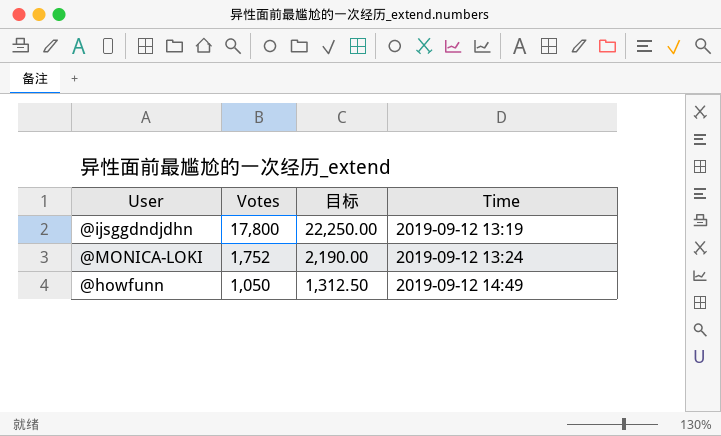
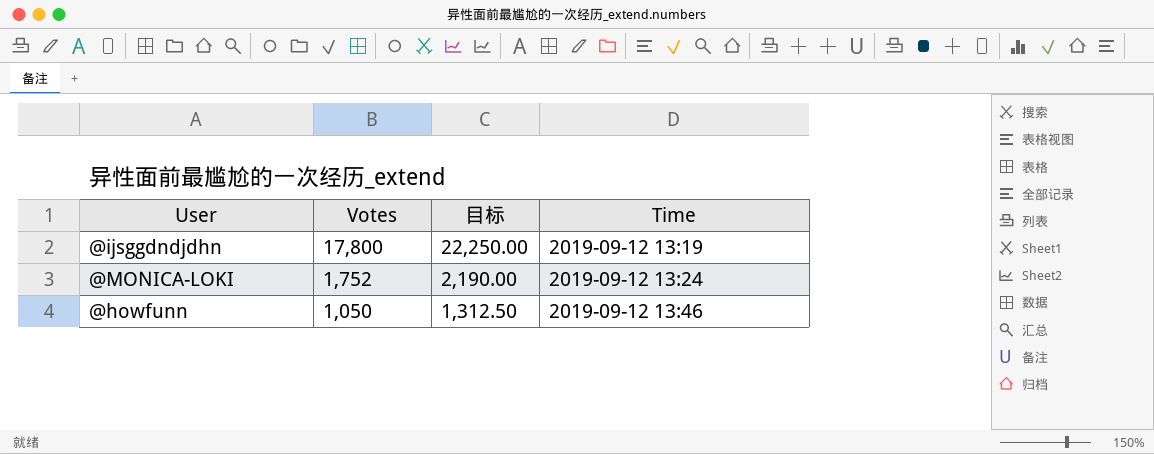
@howfunn | Time: 2019-09-12 14:49 -> 2019-09-12 13:46

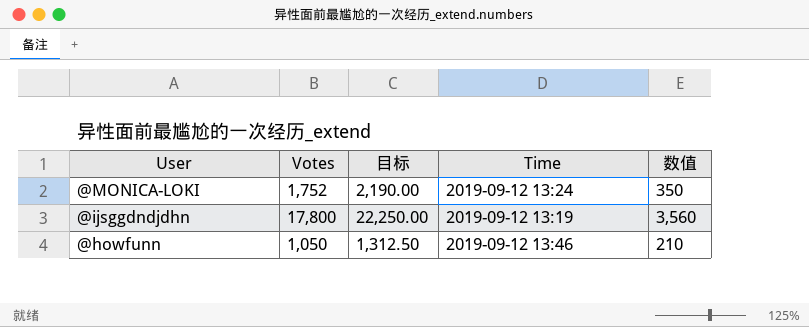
row order: Votes descending -> User descending
column 数值 | formula: none -> [Votes] * 0.2

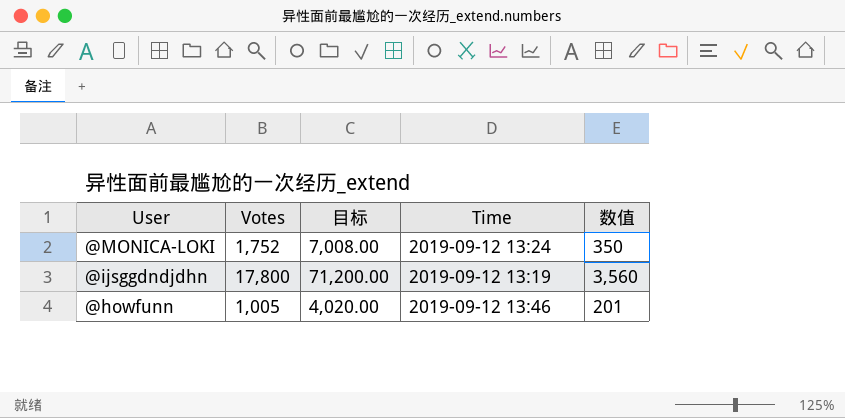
column 目标 | formula: [Votes] * 1.25 -> [Votes] * 4
@howfunn | Votes: 1,050 -> 1,005
@howfunn | 数值: 210 -> 201

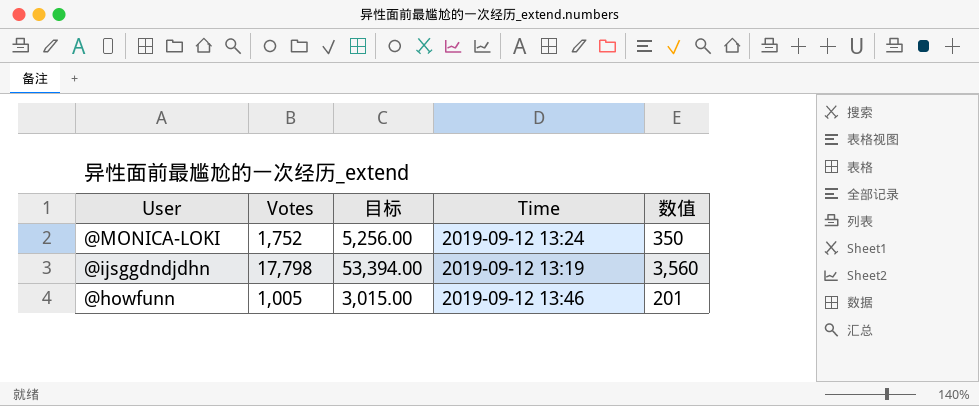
column 目标 | formula: [Votes] * 4 -> [Votes] * 3
@ijsggdndjdhn | Votes: 17,800 -> 17,798

